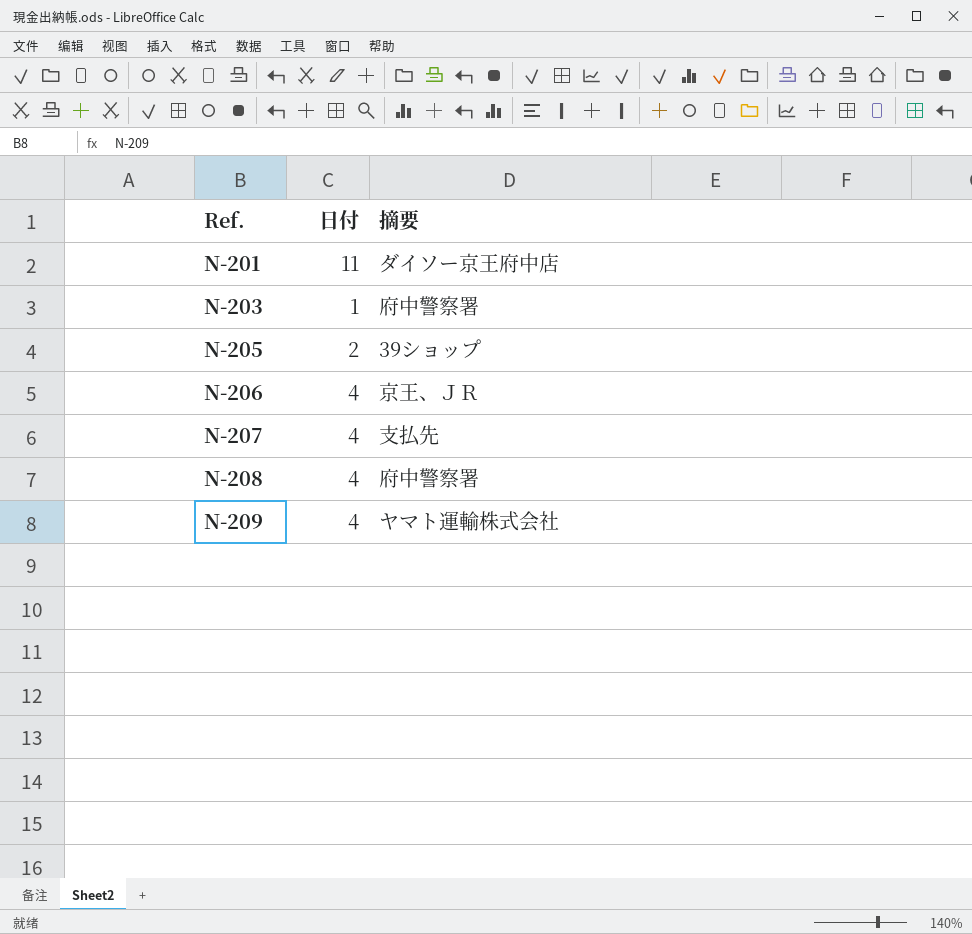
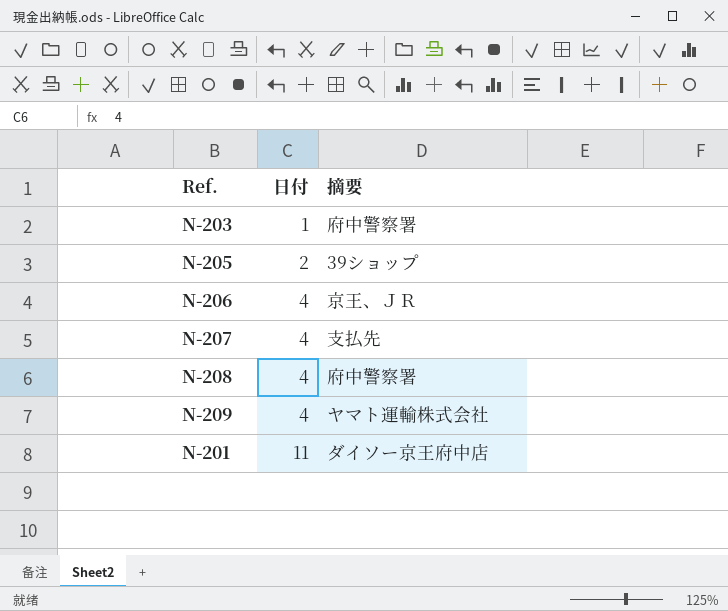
row order: Ref. ascending -> 日付 ascending

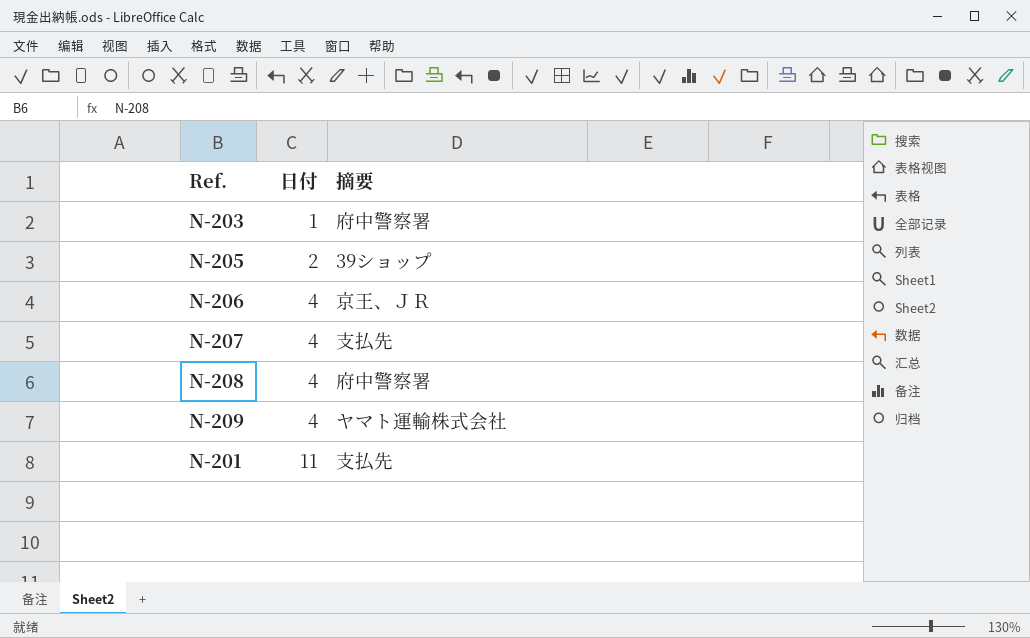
N-201 | 摘要: ダイソー京王府中店 -> 支払先

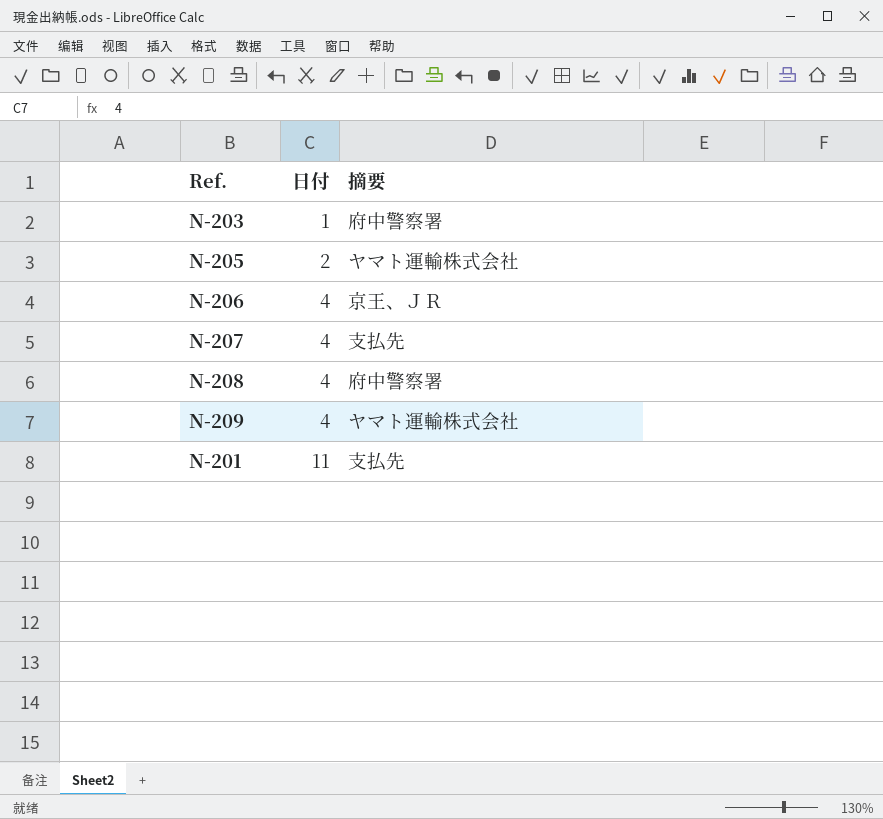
N-205 | 摘要: 39ショップ -> ヤマト運輸株式会社

